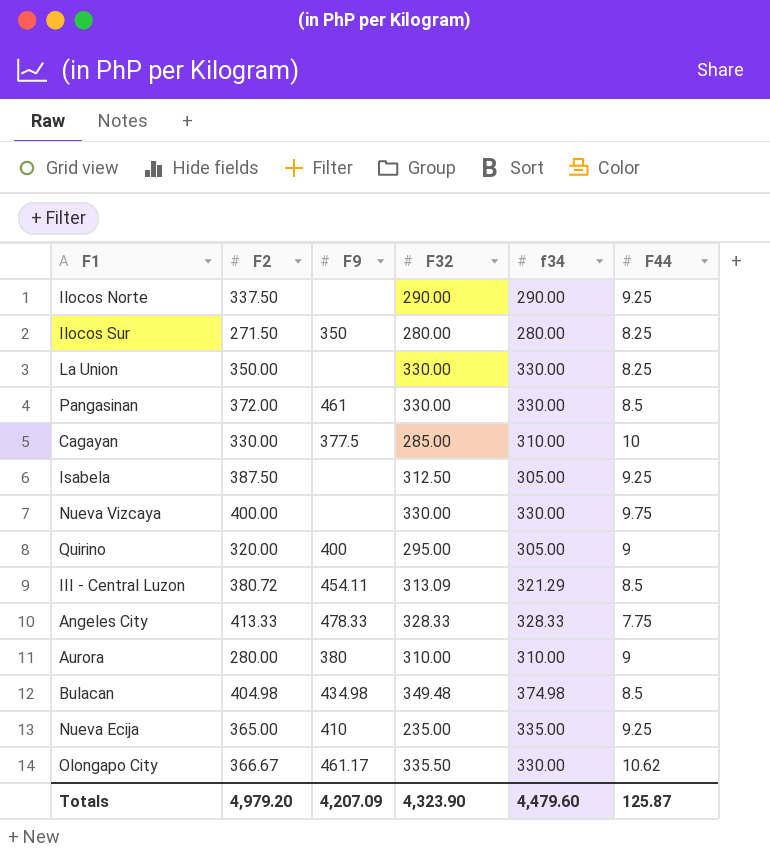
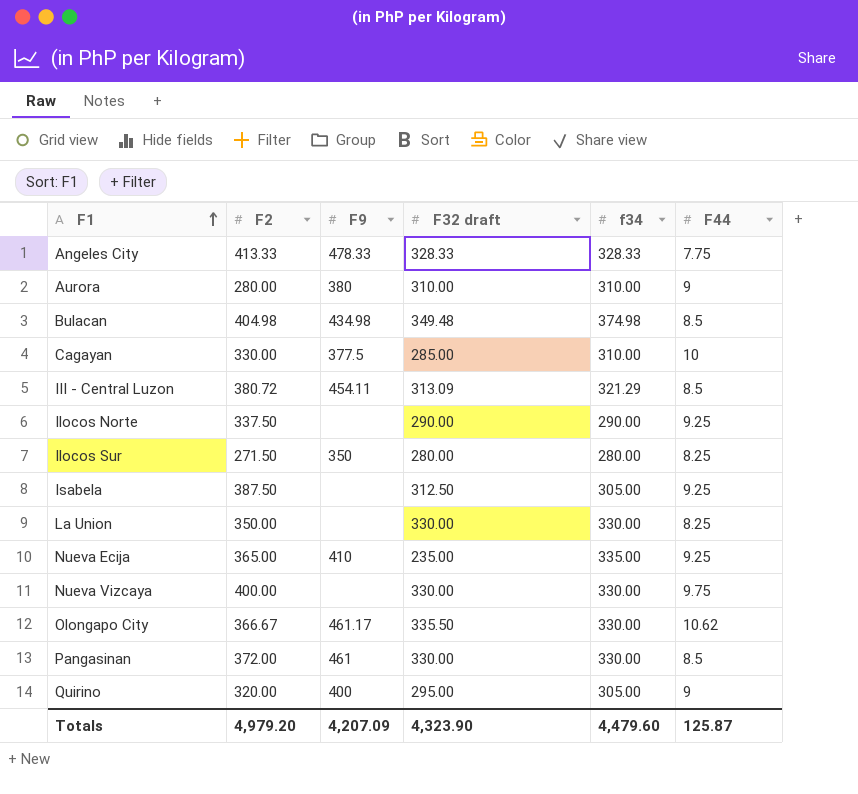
row order: none -> F1 ascending
column name: F32 -> F32 draft

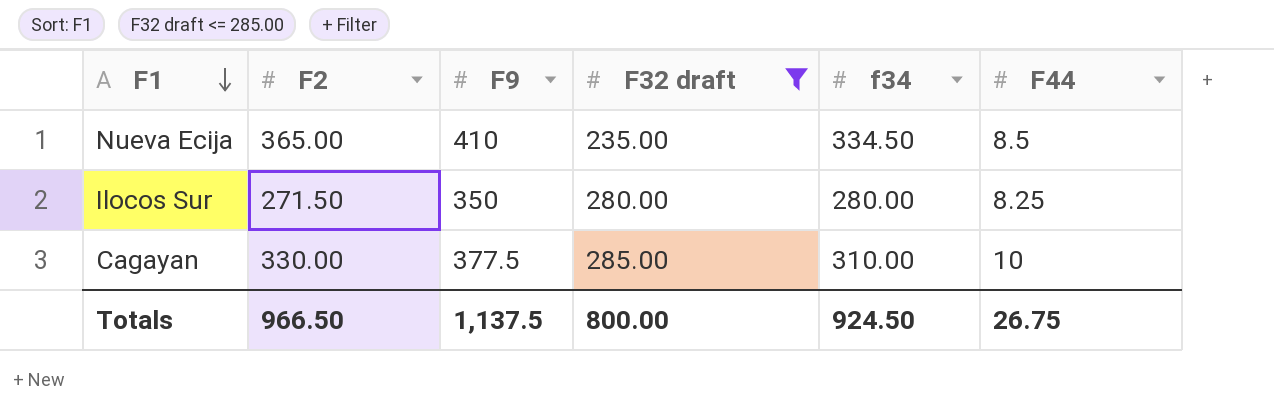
filter: none -> F32 draft <= 285.00
row order: F1 ascending -> F1 descending
Nueva Ecija | f34: 335.00 -> 334.50
Nueva Ecija | F44: 9.25 -> 8.5
Totals | F2: 4,979.20 -> 966.50
Totals | F9: 4,207.09 -> 1,137.5
Totals | F32 draft: 4,323.90 -> 800.00
Totals | f34: 4,479.60 -> 924.50
Totals | F44: 125.87 -> 26.75

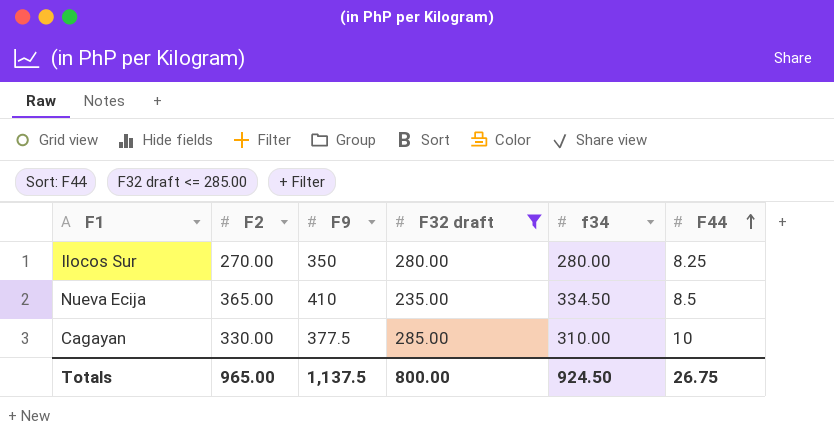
row order: F1 descending -> F44 ascending
Ilocos Sur | F2: 271.50 -> 270.00
Totals | F2: 966.50 -> 965.00

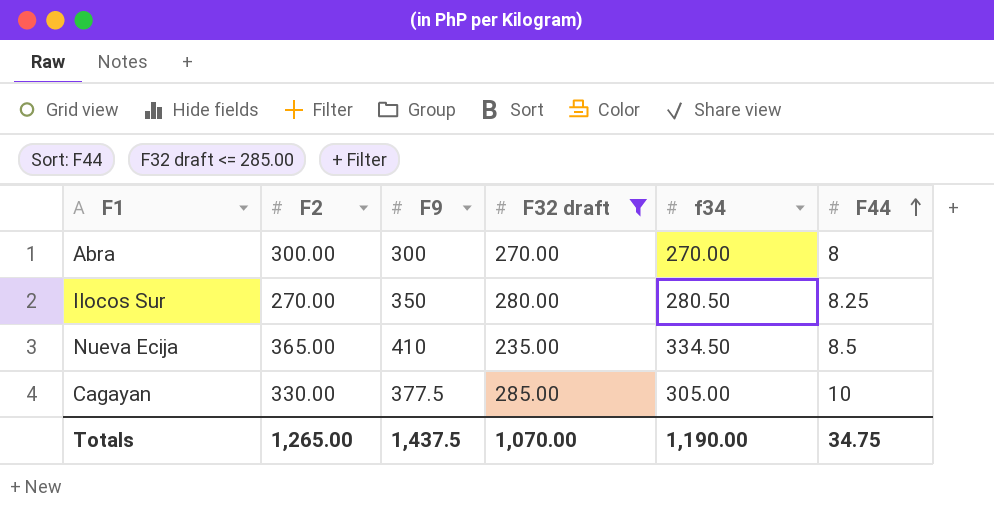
row Abra: none -> 300.00 | 300 | 270.00 | 270.00 | 8
Ilocos Sur | f34: 280.00 -> 280.50
Cagayan | f34: 310.00 -> 305.00
Totals | F2: 965.00 -> 1,265.00
Totals | F9: 1,137.5 -> 1,437.5
Totals | F32 draft: 800.00 -> 1,070.00
Totals | f34: 924.50 -> 1,190.00
Totals | F44: 26.75 -> 34.75

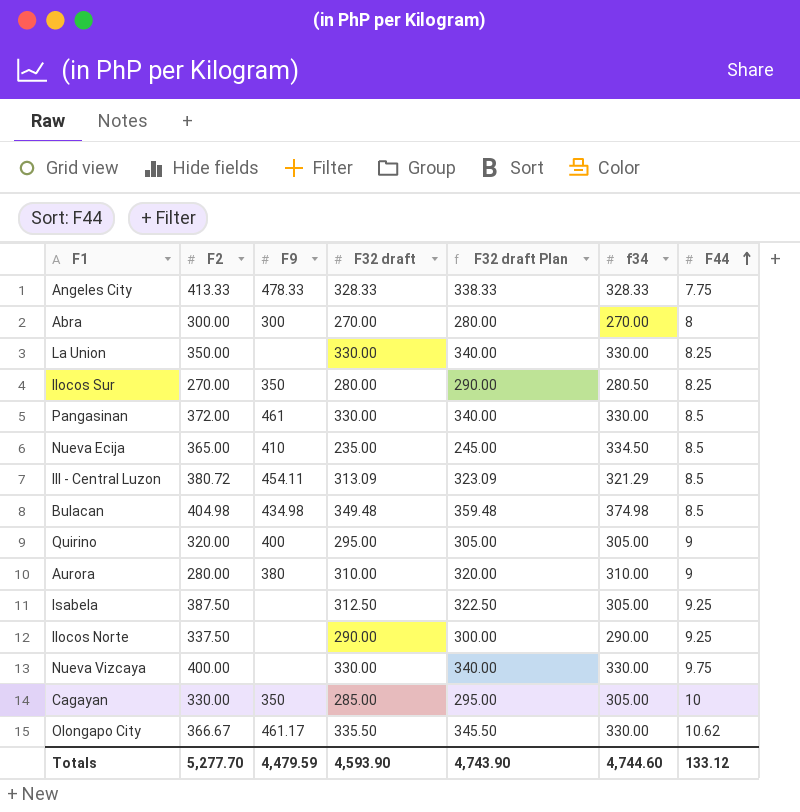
filter: F32 draft <= 285.00 -> none
column F32 draft Plan | formula: none -> [F32 draft] + 10
Cagayan | F9: 377.5 -> 350
Totals | F2: 1,265.00 -> 5,277.70
Totals | F9: 1,437.5 -> 4,479.59
Totals | F32 draft: 1,070.00 -> 4,593.90
Totals | f34: 1,190.00 -> 4,744.60
Totals | F44: 34.75 -> 133.12

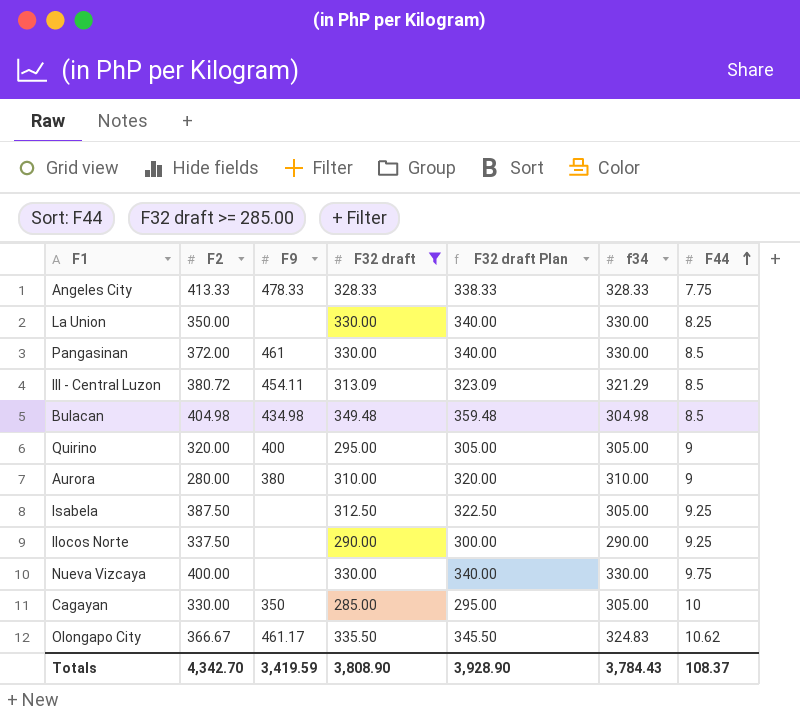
filter: none -> F32 draft >= 285.00
Bulacan | f34: 374.98 -> 304.98
Olongapo City | f34: 330.00 -> 324.83
Totals | F2: 5,277.70 -> 4,342.70
Totals | F9: 4,479.59 -> 3,419.59
Totals | F32 draft: 4,593.90 -> 3,808.90
Totals | F32 draft Plan: 4,743.90 -> 3,928.90
Totals | f34: 4,744.60 -> 3,784.43
Totals | F44: 133.12 -> 108.37

